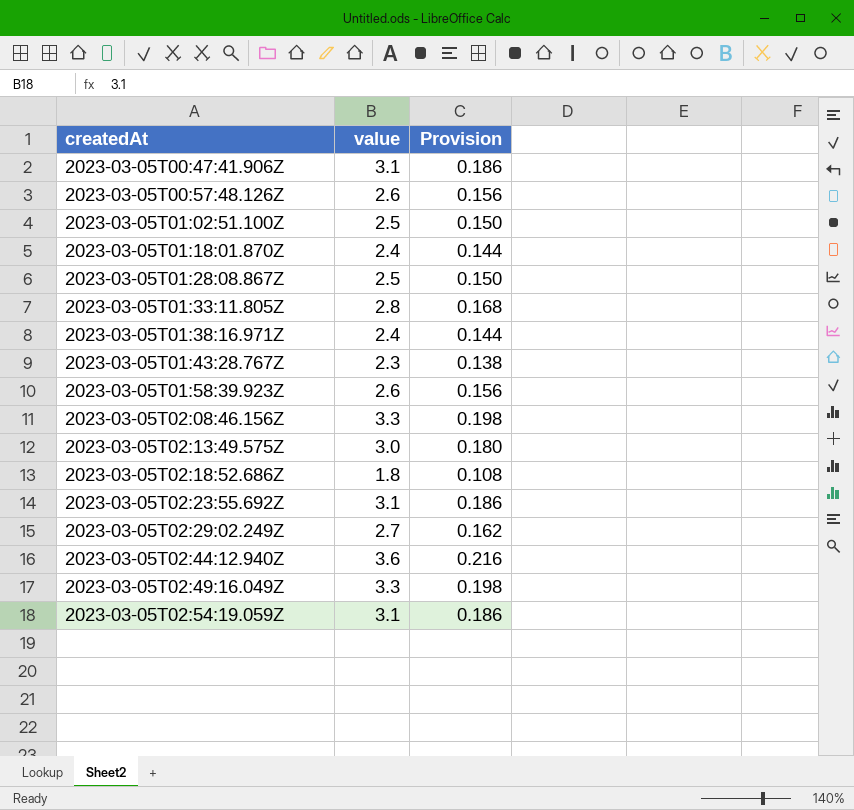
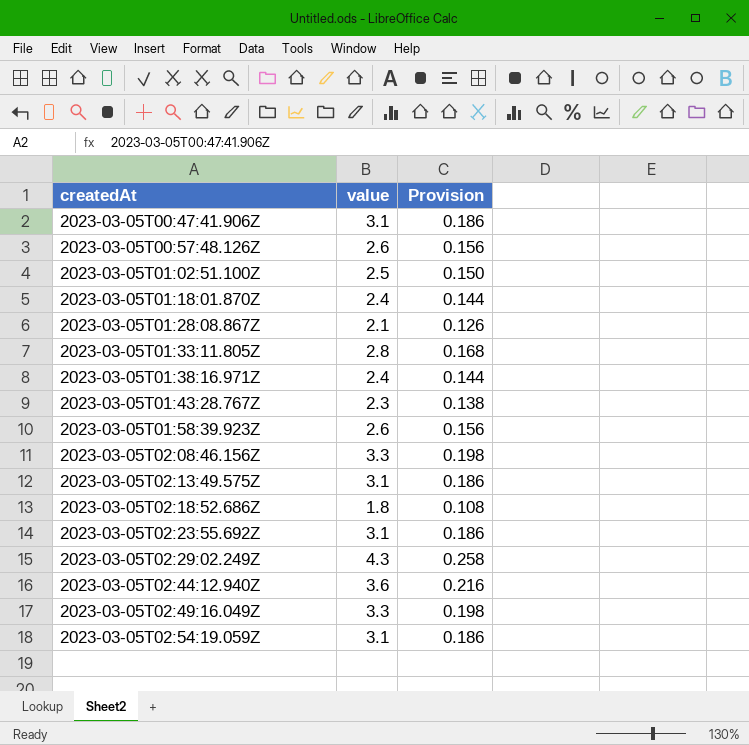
2023-03-05T01:28:08.867Z | value: 2.5 -> 2.1
2023-03-05T01:28:08.867Z | Provision: 0.150 -> 0.126
2023-03-05T02:13:49.575Z | value: 3.0 -> 3.1
2023-03-05T02:13:49.575Z | Provision: 0.180 -> 0.186
2023-03-05T02:29:02.249Z | value: 2.7 -> 4.3
2023-03-05T02:29:02.249Z | Provision: 0.162 -> 0.258

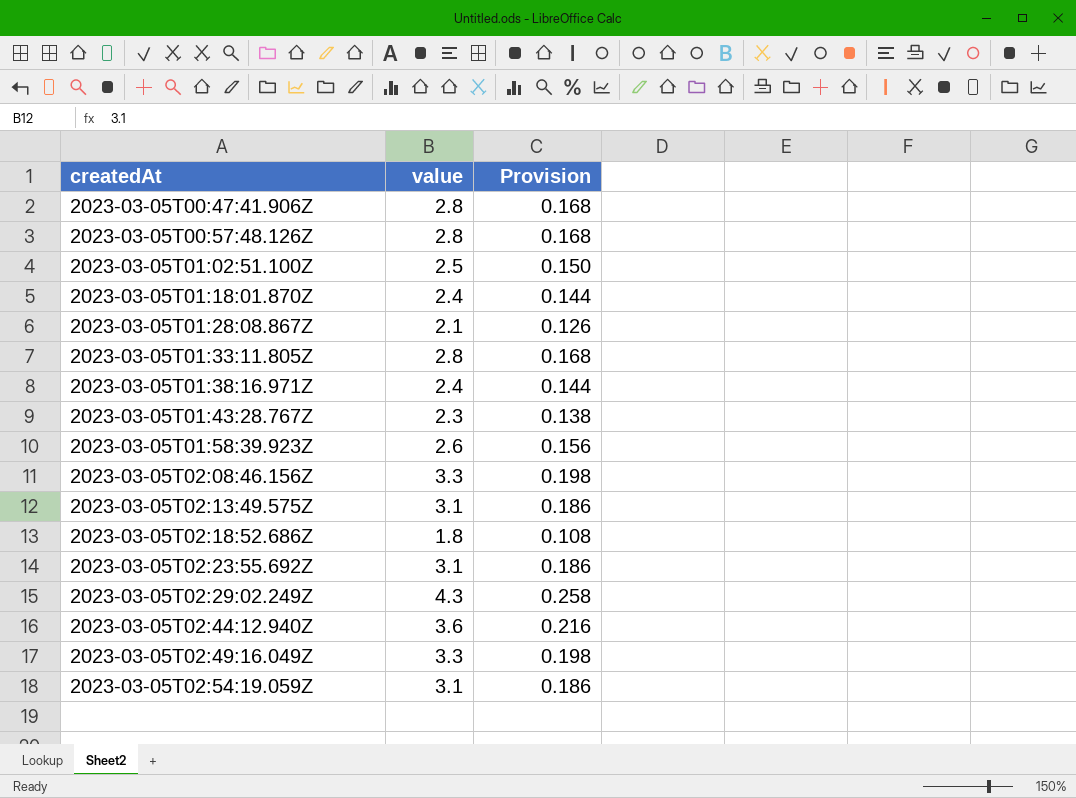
2023-03-05T00:47:41.906Z | value: 3.1 -> 2.8
2023-03-05T00:47:41.906Z | Provision: 0.186 -> 0.168
2023-03-05T00:57:48.126Z | value: 2.6 -> 2.8
2023-03-05T00:57:48.126Z | Provision: 0.156 -> 0.168

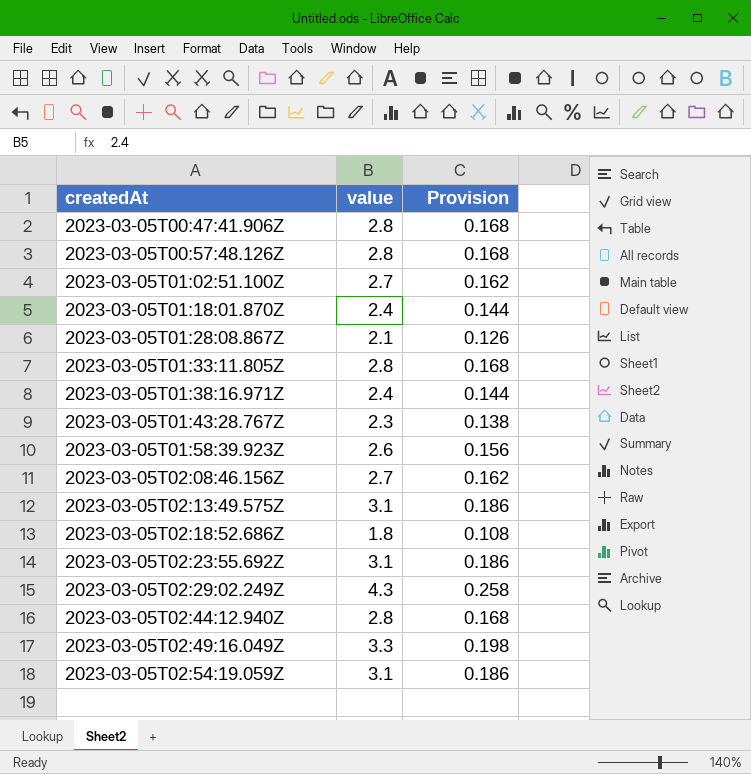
2023-03-05T01:02:51.100Z | value: 2.5 -> 2.7
2023-03-05T01:02:51.100Z | Provision: 0.150 -> 0.162
2023-03-05T02:08:46.156Z | value: 3.3 -> 2.7
2023-03-05T02:08:46.156Z | Provision: 0.198 -> 0.162
2023-03-05T02:44:12.940Z | value: 3.6 -> 2.8
2023-03-05T02:44:12.940Z | Provision: 0.216 -> 0.168

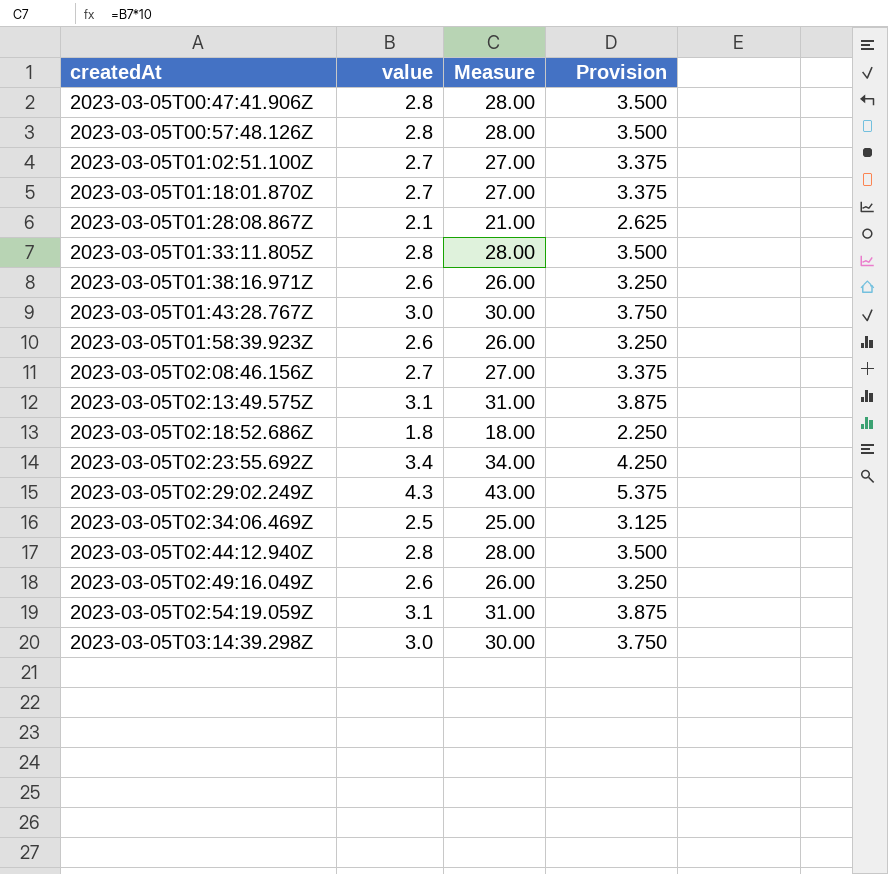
column Measure | formula: none -> [value] * 10
column Provision | formula: [value] * 0.06 -> [value] * 1.25
2023-03-05T01:18:01.870Z | value: 2.4 -> 2.7
2023-03-05T01:38:16.971Z | value: 2.4 -> 2.6
2023-03-05T01:43:28.767Z | value: 2.3 -> 3.0
2023-03-05T02:23:55.692Z | value: 3.1 -> 3.4
row 2023-03-05T02:34:06.469Z: none -> 2.5 | 25.00 | 3.125
2023-03-05T02:49:16.049Z | value: 3.3 -> 2.6
row 2023-03-05T03:14:39.298Z: none -> 3.0 | 30.00 | 3.750

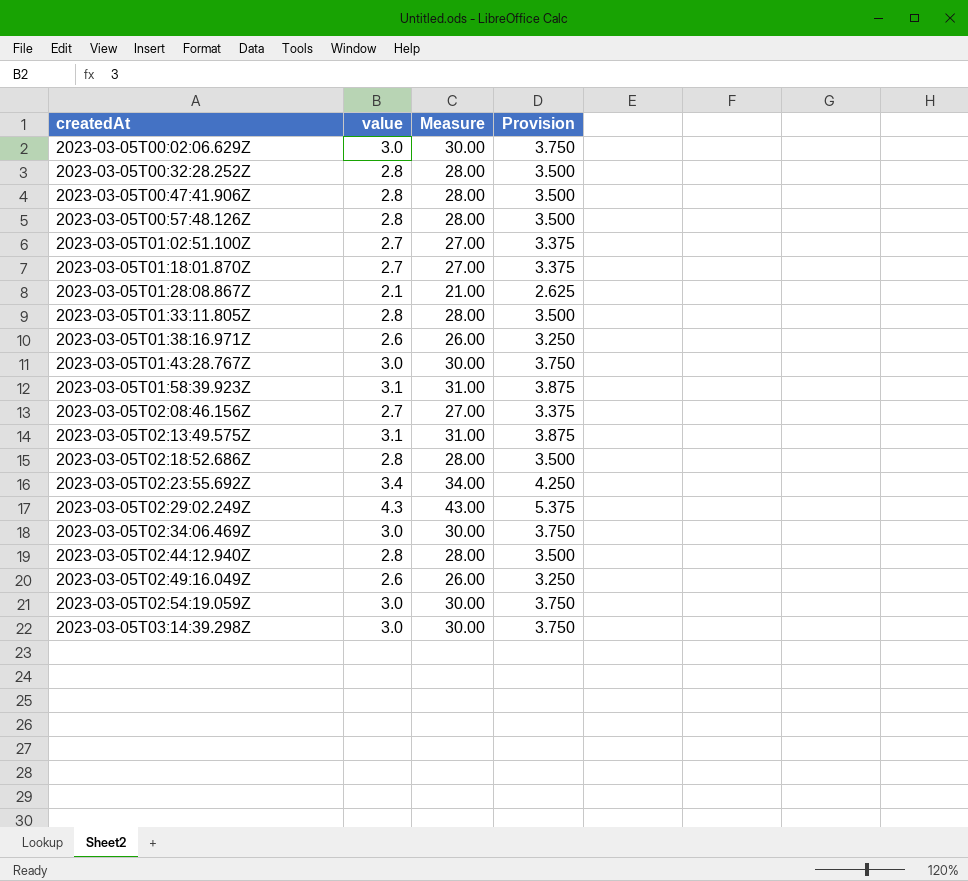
row 2023-03-05T00:02:06.629Z: none -> 3.0 | 30.00 | 3.750
row 2023-03-05T00:32:28.252Z: none -> 2.8 | 28.00 | 3.500
2023-03-05T01:58:39.923Z | value: 2.6 -> 3.1
2023-03-05T01:58:39.923Z | Measure: 26.00 -> 31.00
2023-03-05T01:58:39.923Z | Provision: 3.250 -> 3.875
2023-03-05T02:18:52.686Z | value: 1.8 -> 2.8
2023-03-05T02:18:52.686Z | Measure: 18.00 -> 28.00
2023-03-05T02:18:52.686Z | Provision: 2.250 -> 3.500
2023-03-05T02:34:06.469Z | value: 2.5 -> 3.0
2023-03-05T02:34:06.469Z | Measure: 25.00 -> 30.00
2023-03-05T02:34:06.469Z | Provision: 3.125 -> 3.750
2023-03-05T02:54:19.059Z | value: 3.1 -> 3.0
2023-03-05T02:54:19.059Z | Measure: 31.00 -> 30.00
2023-03-05T02:54:19.059Z | Provision: 3.875 -> 3.750

